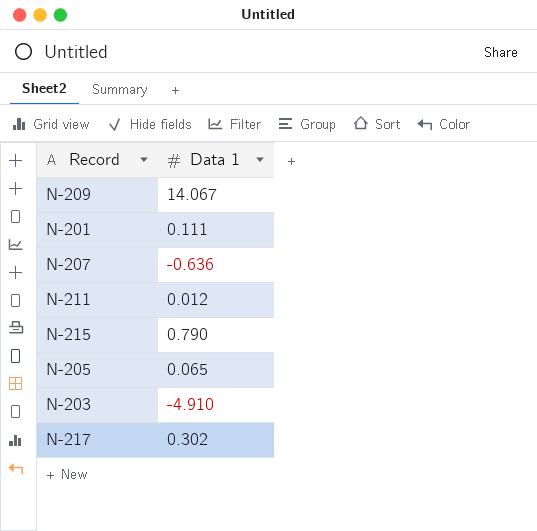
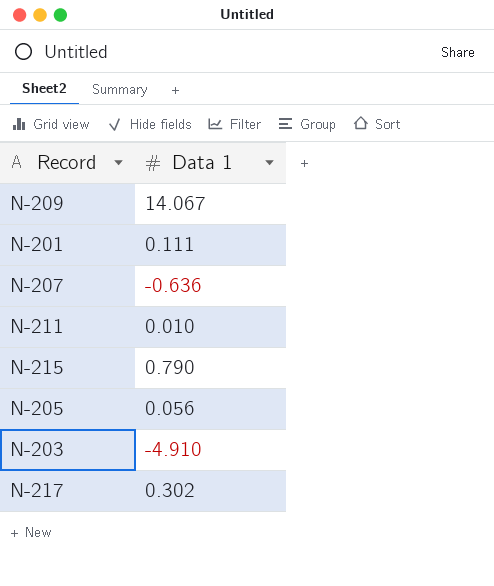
N-211 | Data 1: 0.012 -> 0.010
N-205 | Data 1: 0.065 -> 0.056

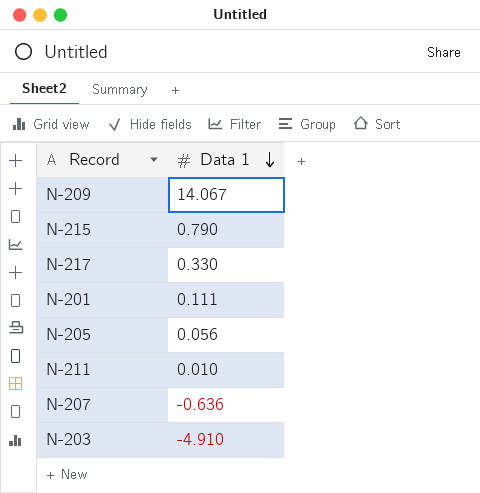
row order: none -> Data 1 descending
N-217 | Data 1: 0.302 -> 0.330

